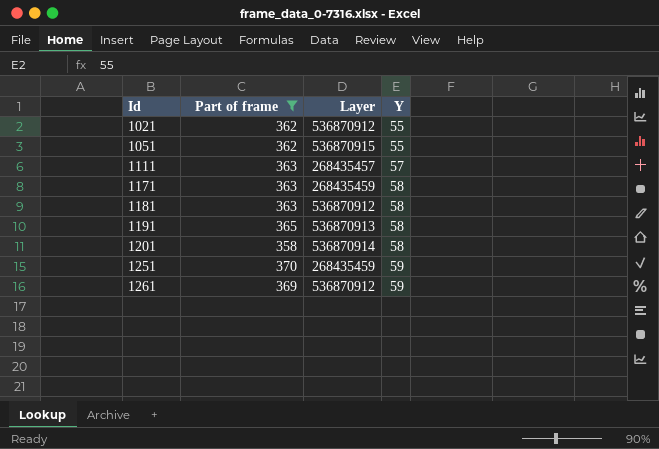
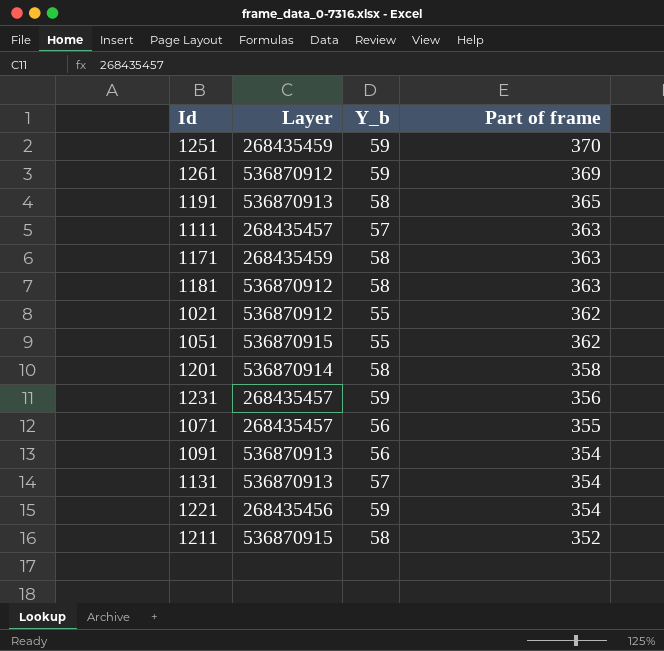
filter: Part of frame >= 358 -> none
row order: Id ascending -> Part of frame descending
column name: Y -> Y_b
column Part of frame | position: 2 -> 4

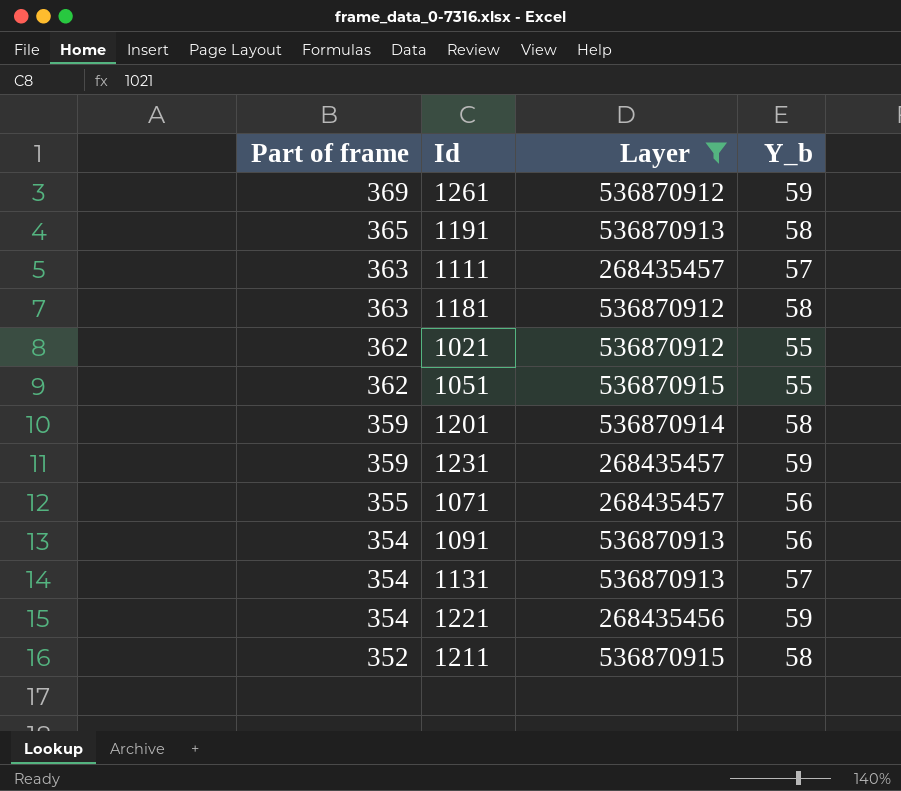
filter: none -> Layer != 268435459
column Part of frame | position: 4 -> 1
1201 | Part of frame: 358 -> 359
1231 | Part of frame: 356 -> 359

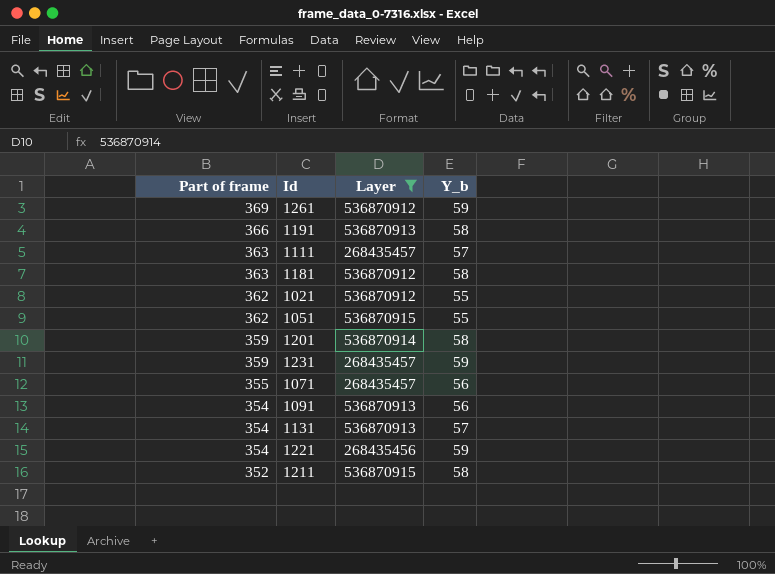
1191 | Part of frame: 365 -> 366

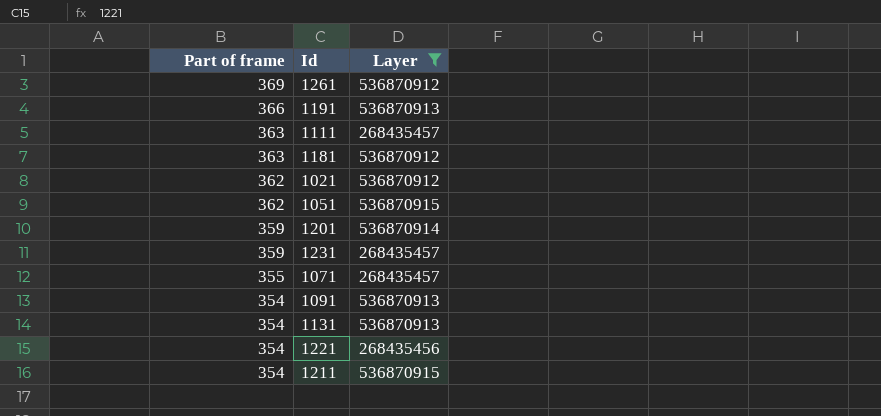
column Y_b | position: 4 -> none
1211 | Part of frame: 352 -> 354

